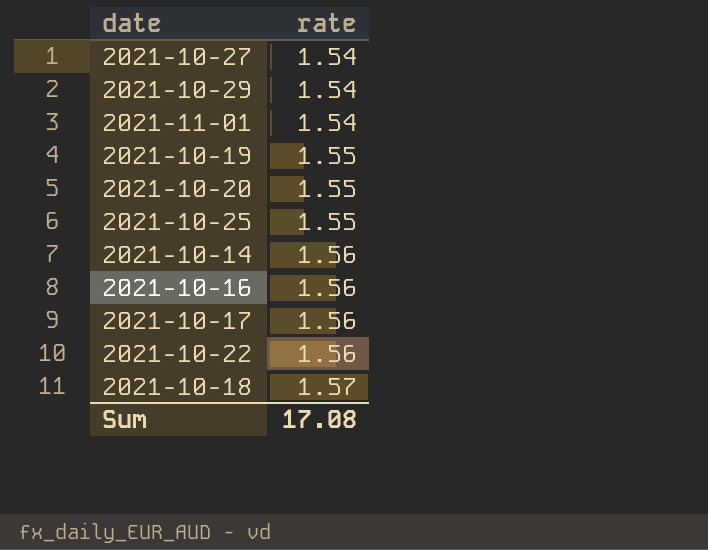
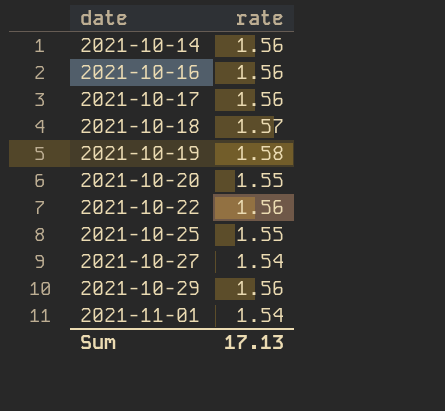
row order: rate ascending -> date ascending
2021-10-19 | rate: 1.55 -> 1.58
2021-10-29 | rate: 1.54 -> 1.56
Sum | rate: 17.08 -> 17.13

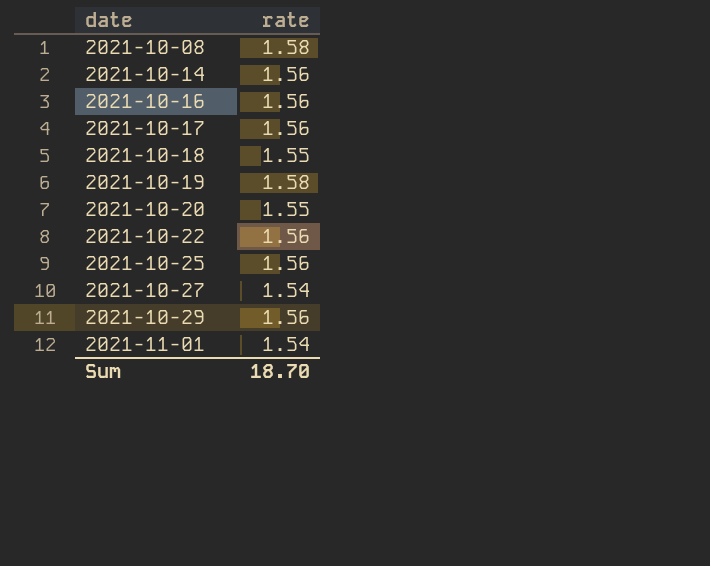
row 2021-10-08: none -> 1.58
2021-10-18 | rate: 1.57 -> 1.55
2021-10-25 | rate: 1.55 -> 1.56
Sum | rate: 17.13 -> 18.70

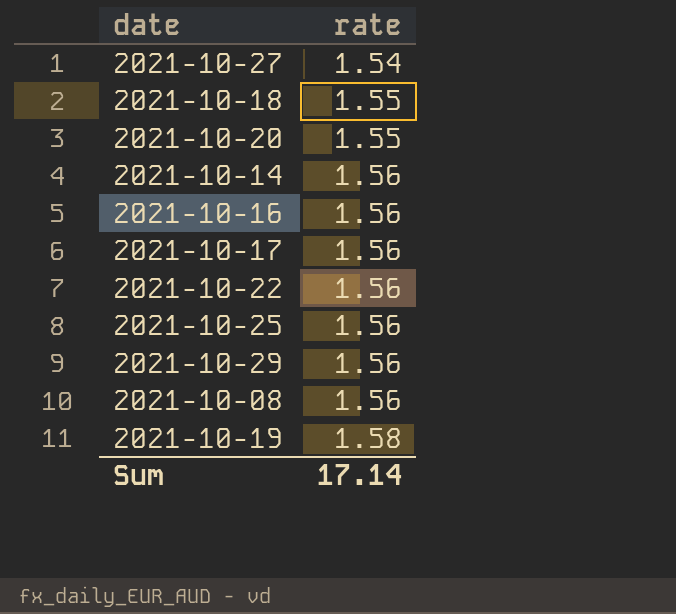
row order: date ascending -> rate ascending
row 2021-11-01: 1.54 -> none
2021-10-08 | rate: 1.58 -> 1.56
Sum | rate: 18.70 -> 17.14

